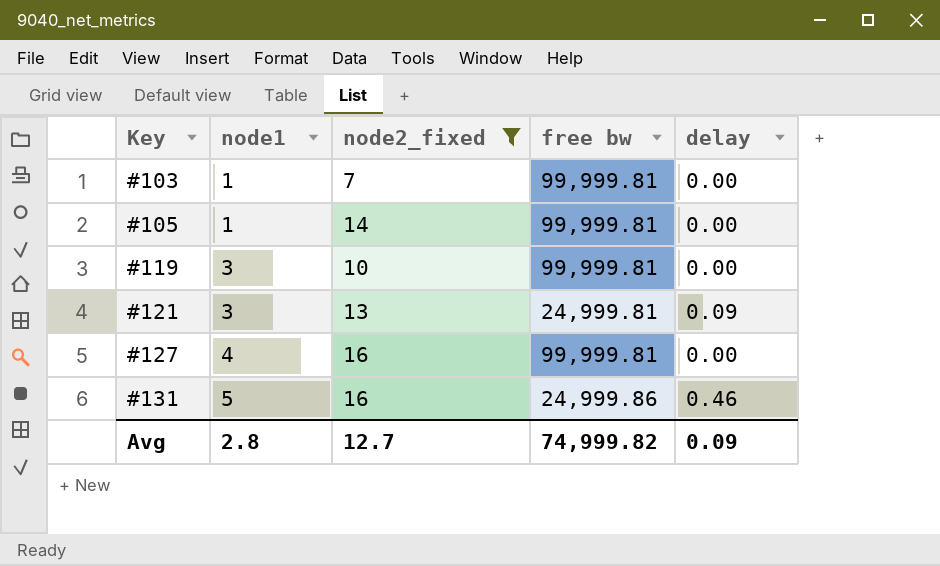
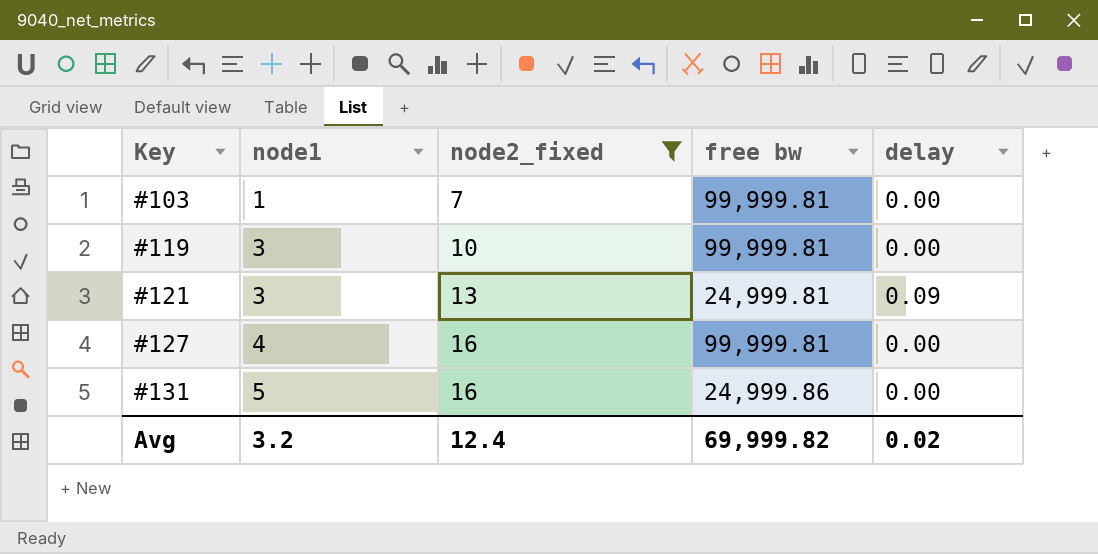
row #105: 1 | 14 | 99,999.81 | 0.00 -> none
#131 | delay: 0.46 -> 0.00
Avg | node1: 2.8 -> 3.2
Avg | node2_fixed: 12.7 -> 12.4
Avg | free bw: 74,999.82 -> 69,999.82
Avg | delay: 0.09 -> 0.02

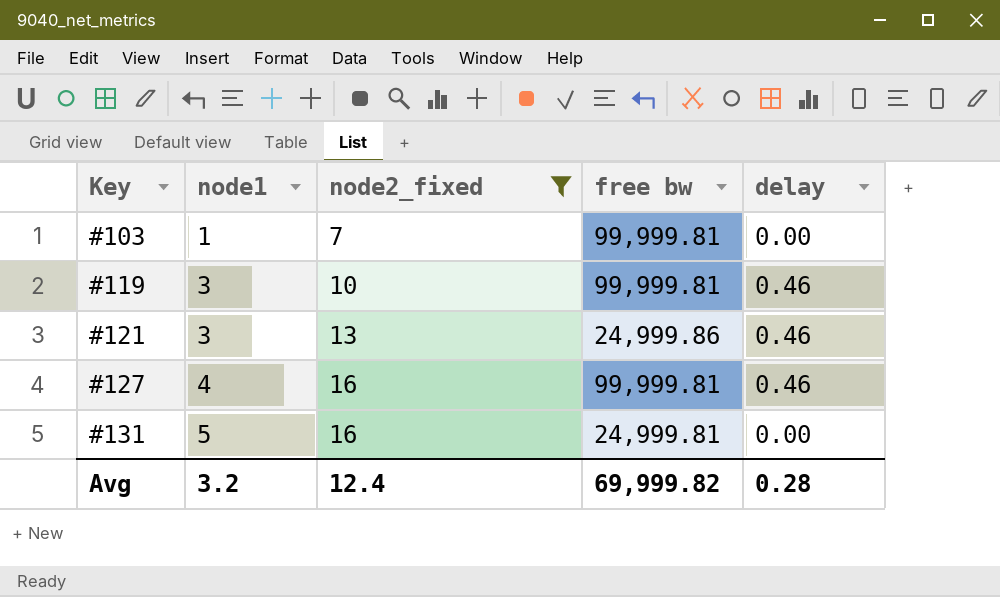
#119 | delay: 0.00 -> 0.46
#121 | free bw: 24,999.81 -> 24,999.86
#121 | delay: 0.09 -> 0.46
#127 | delay: 0.00 -> 0.46
#131 | free bw: 24,999.86 -> 24,999.81
Avg | delay: 0.02 -> 0.28

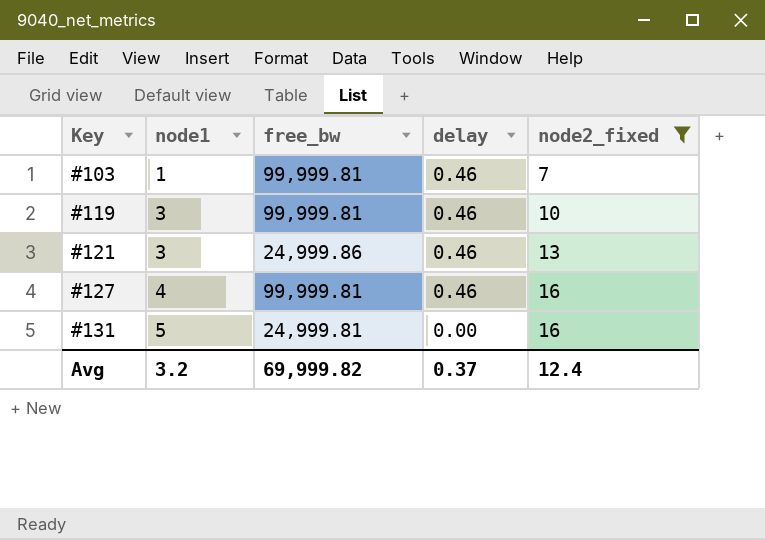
column name: free bw -> free_bw
column node2_fixed | position: 3 -> 5
#103 | delay: 0.00 -> 0.46
Avg | delay: 0.28 -> 0.37

